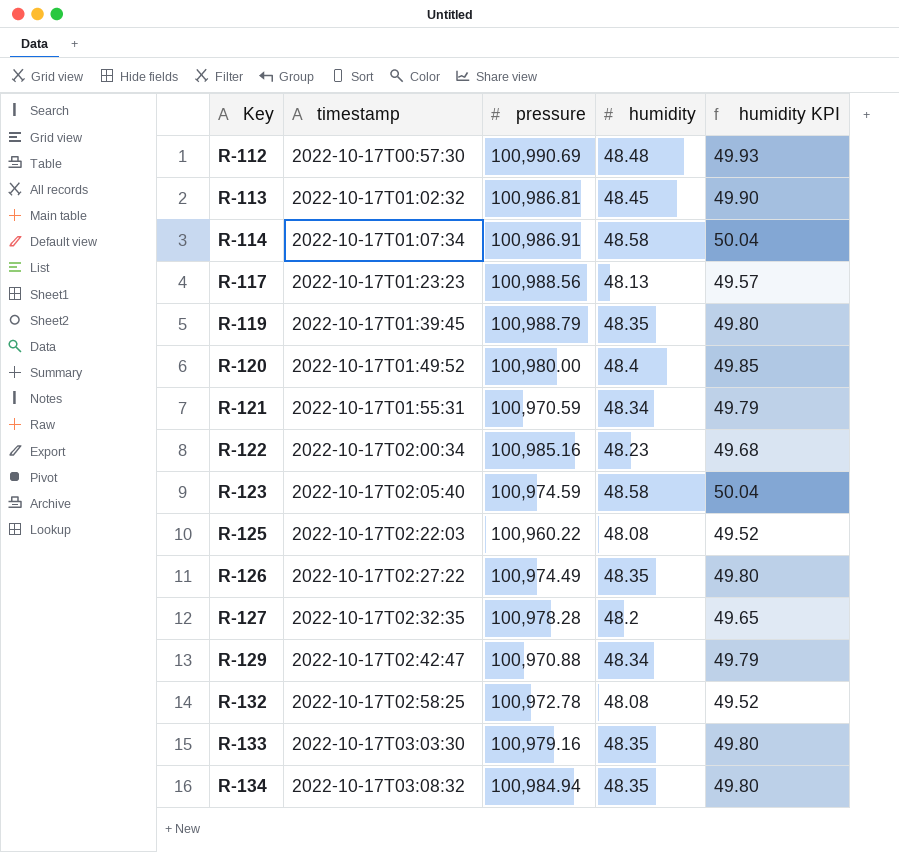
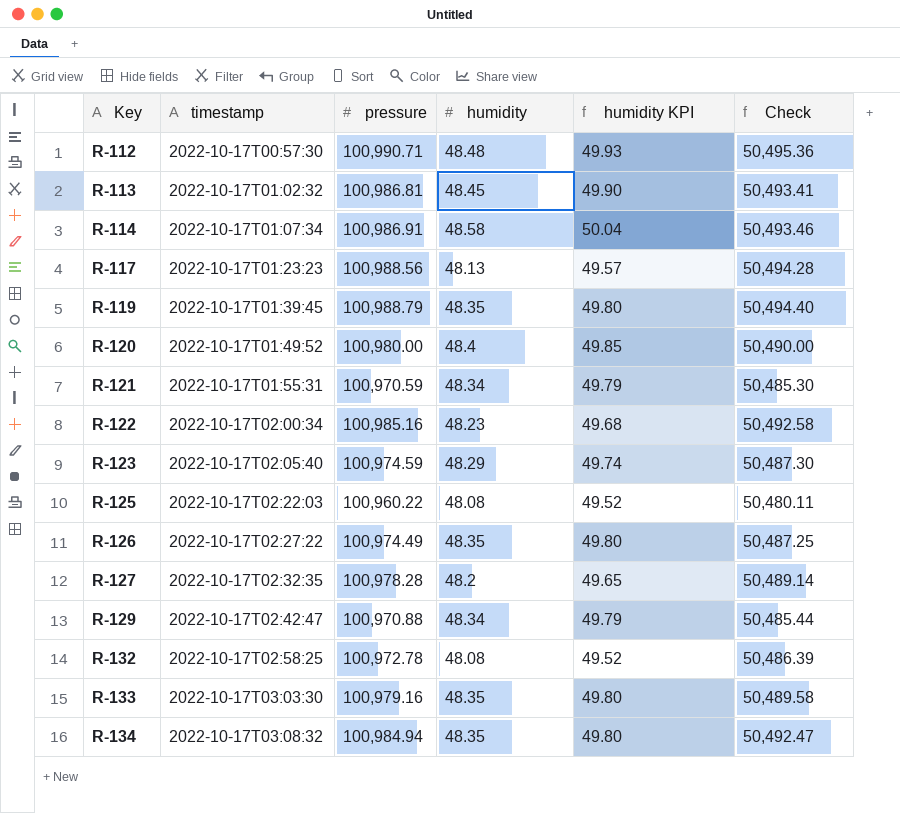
column Check | formula: none -> [pressure] * 0.5
R-112 | pressure: 100,990.69 -> 100,990.71
R-123 | humidity: 48.58 -> 48.29
R-123 | humidity KPI: 50.04 -> 49.74

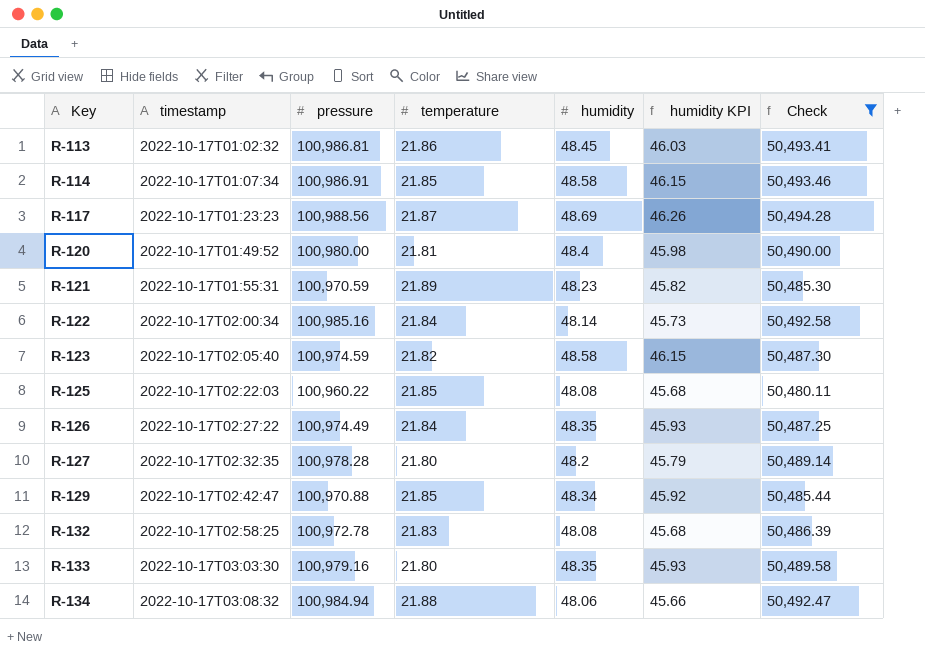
filter: none -> Check <= 50,494.28
column temperature | position: none -> 4
column humidity KPI | formula: [humidity] * 1.03 -> [humidity] * 0.95
R-117 | humidity: 48.13 -> 48.69
R-121 | humidity: 48.34 -> 48.23
R-122 | humidity: 48.23 -> 48.14
R-123 | humidity: 48.29 -> 48.58
R-134 | humidity: 48.35 -> 48.06

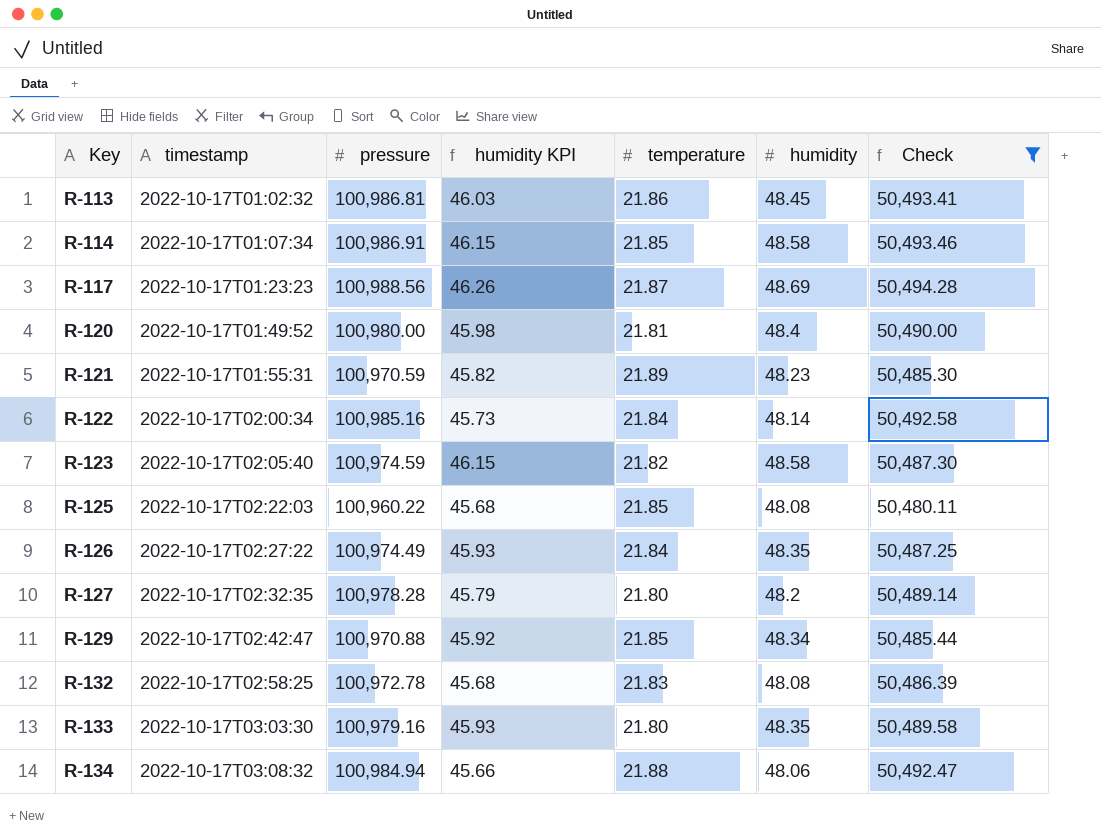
column humidity KPI | position: 6 -> 4

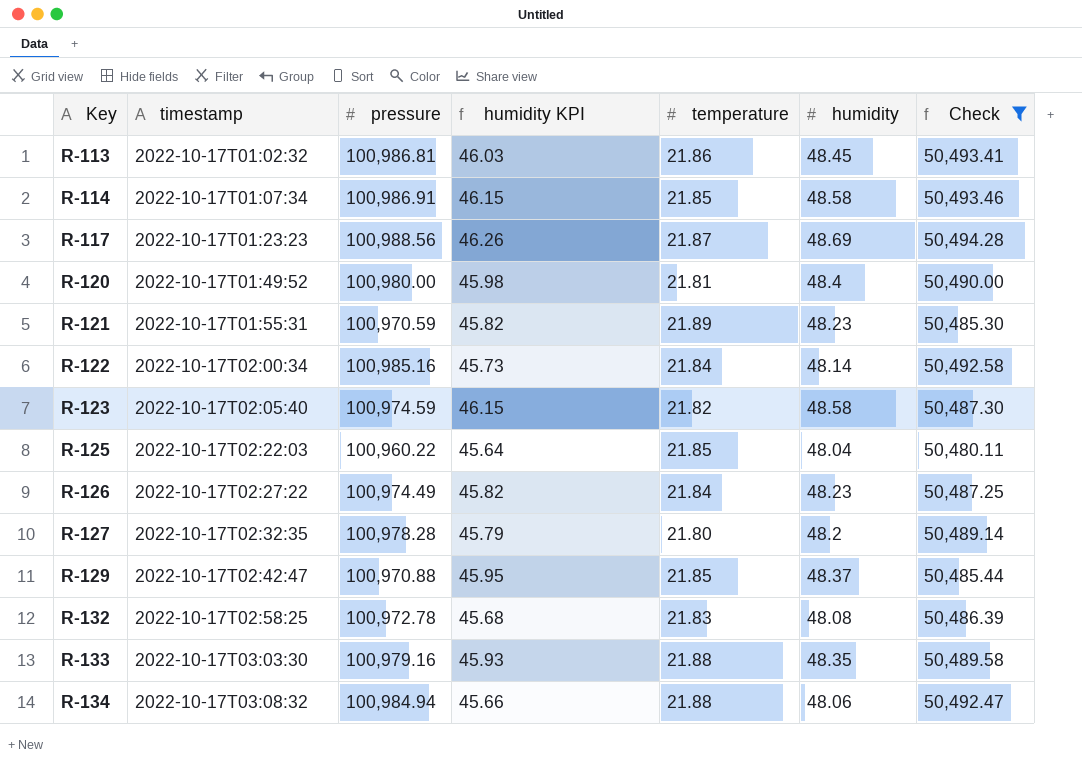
R-125 | humidity KPI: 45.68 -> 45.64
R-125 | humidity: 48.08 -> 48.04
R-126 | humidity KPI: 45.93 -> 45.82
R-126 | humidity: 48.35 -> 48.23
R-129 | humidity KPI: 45.92 -> 45.95
R-129 | humidity: 48.34 -> 48.37
R-133 | temperature: 21.80 -> 21.88

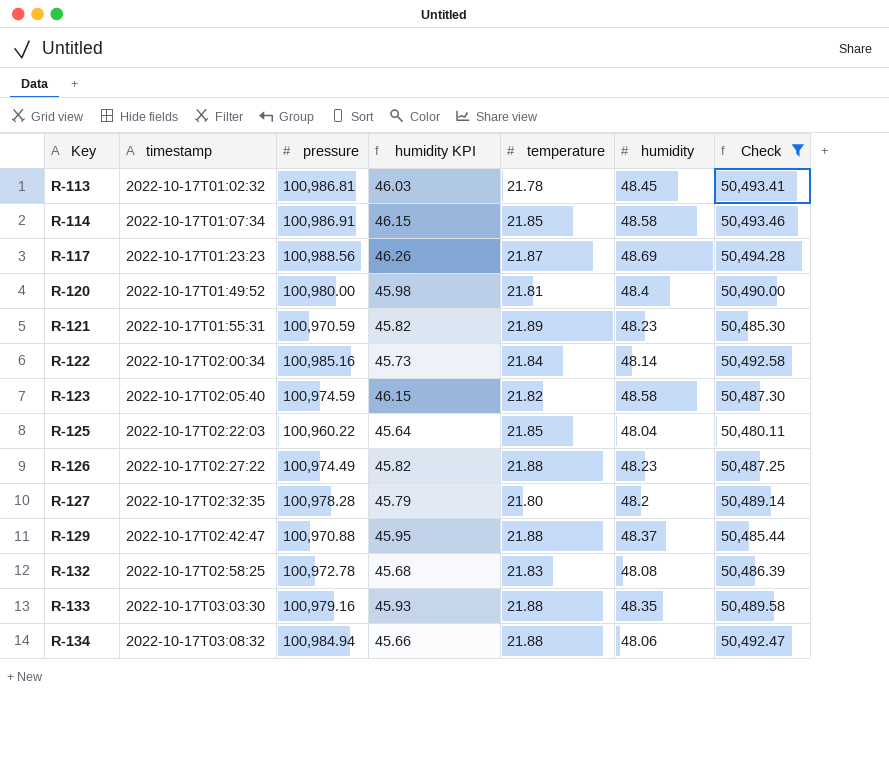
R-113 | temperature: 21.86 -> 21.78
R-126 | temperature: 21.84 -> 21.88
R-129 | temperature: 21.85 -> 21.88

